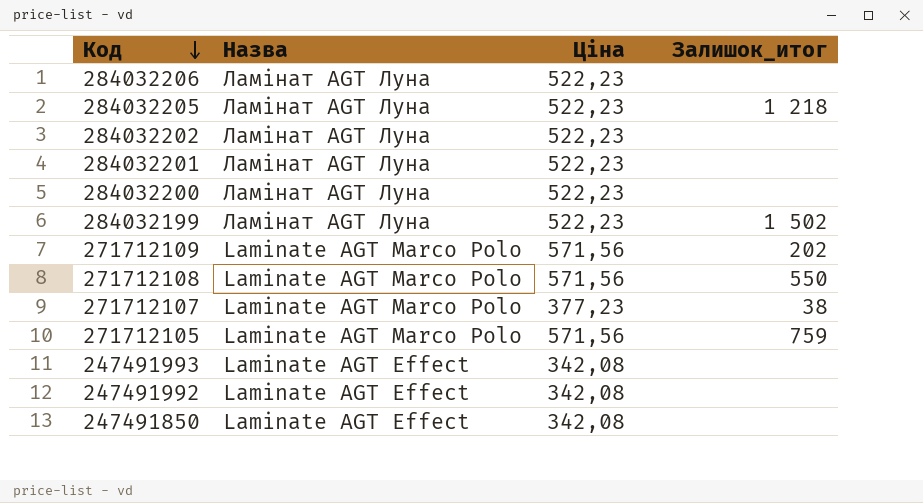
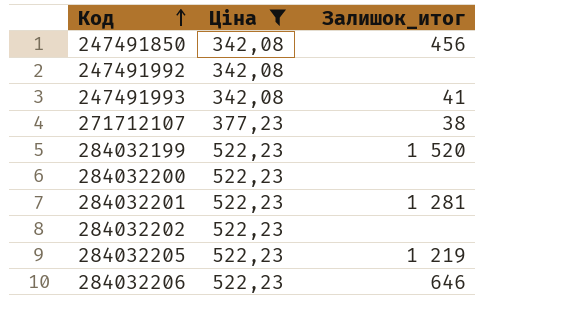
filter: none -> Ціна != 571,56
row order: Код descending -> Код ascending
column Назва | position: 2 -> none
247491850 | Залишок_итог: none -> 456
247491993 | Залишок_итог: none -> 41
284032199 | Залишок_итог: 1 502 -> 1 520
284032201 | Залишок_итог: none -> 1 281
284032205 | Залишок_итог: 1 218 -> 1 219
284032206 | Залишок_итог: none -> 646

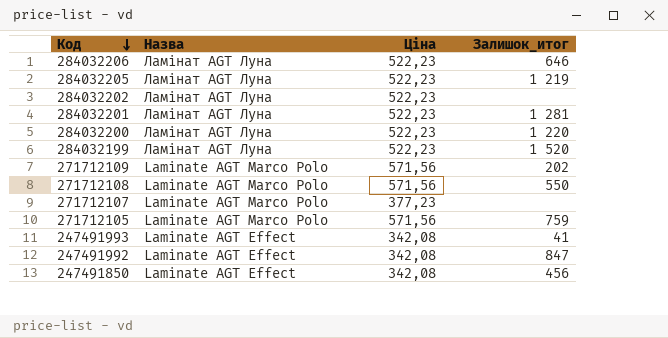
filter: Ціна != 571,56 -> none
row order: Код ascending -> Код descending
column Назва | position: none -> 2
284032200 | Залишок_итог: none -> 1 220
271712107 | Залишок_итог: 38 -> none
247491992 | Залишок_итог: none -> 847

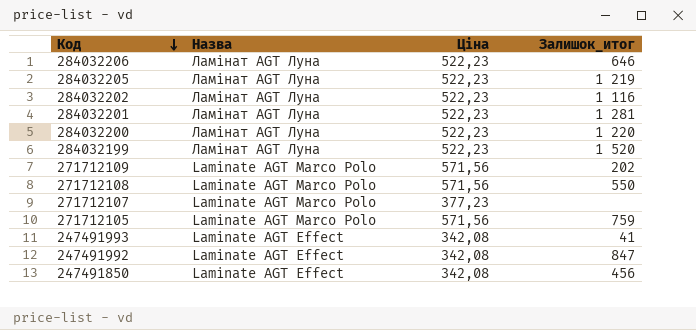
284032202 | Залишок_итог: none -> 1 116

